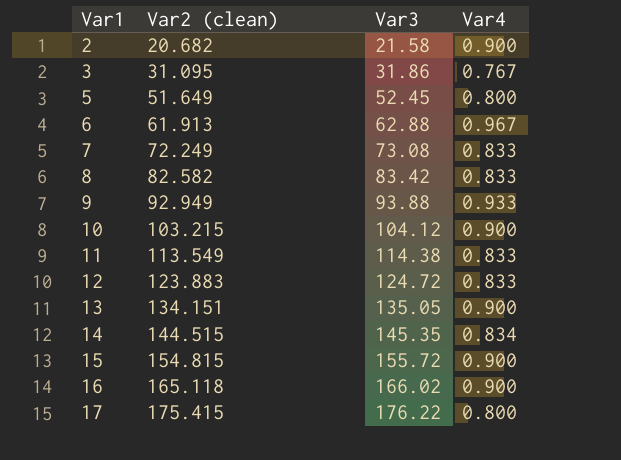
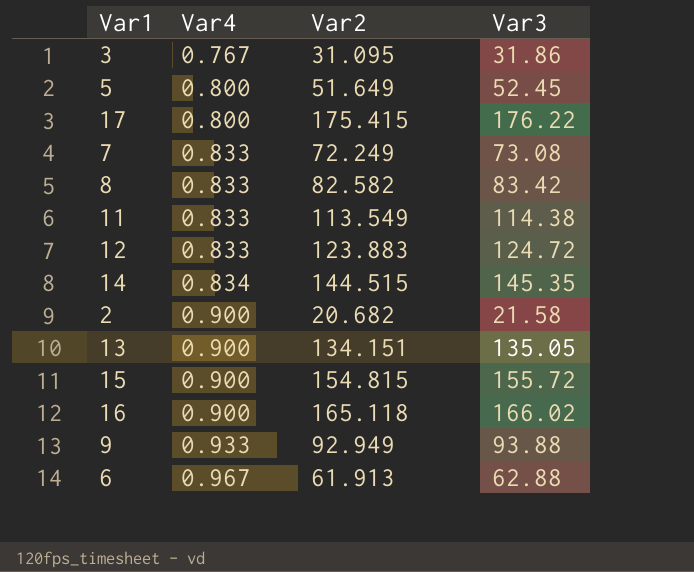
row order: Var1 ascending -> Var4 ascending
column Var4 | position: 4 -> 2
column name: Var2 (clean) -> Var2
row 10: 103.215 | 104.12 | 0.900 -> none

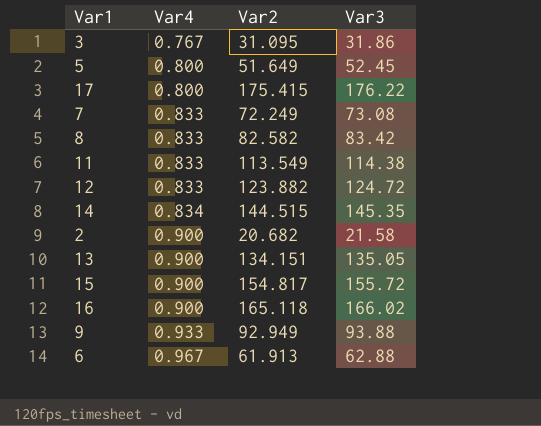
12 | Var2: 123.883 -> 123.882
15 | Var2: 154.815 -> 154.817

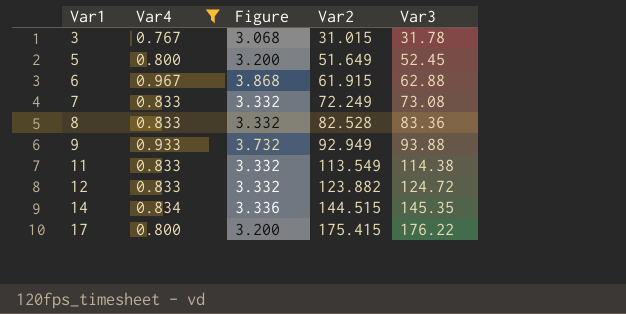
filter: none -> Var4 != 0.900
row order: Var4 ascending -> Var1 ascending
column Figure | formula: none -> [Var4] * 4
3 | Var2: 31.095 -> 31.015
3 | Var3: 31.86 -> 31.78
6 | Var2: 61.913 -> 61.915
8 | Var2: 82.582 -> 82.528
8 | Var3: 83.42 -> 83.36

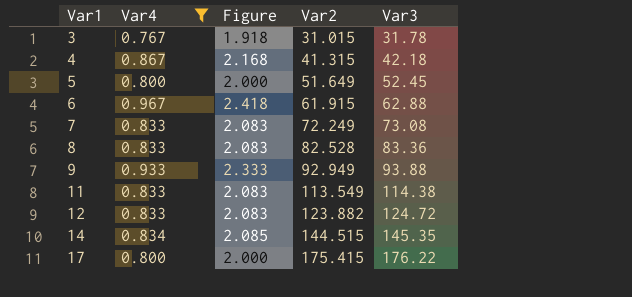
column Figure | formula: [Var4] * 4 -> [Var4] * 2.5
row 4: none -> 0.867 | 2.168 | 41.315 | 42.18

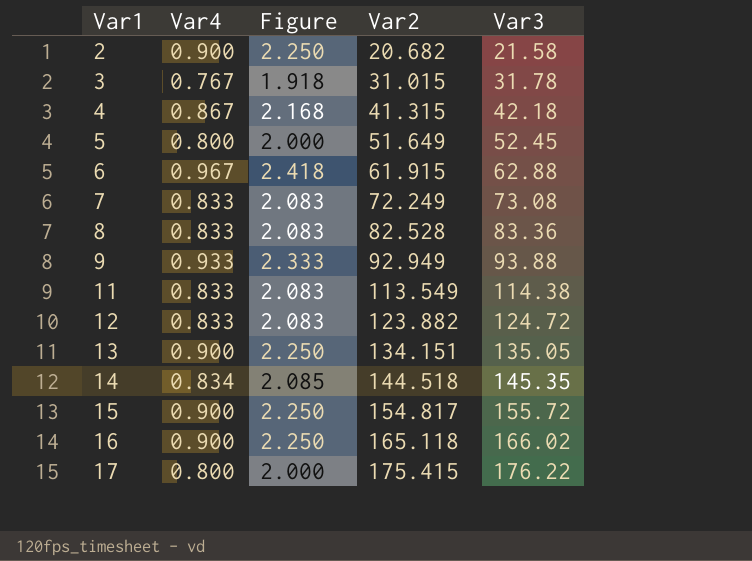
filter: Var4 != 0.900 -> none
14 | Var2: 144.515 -> 144.518

